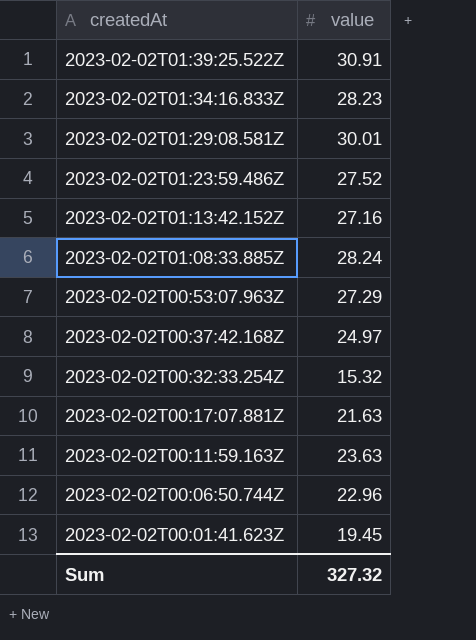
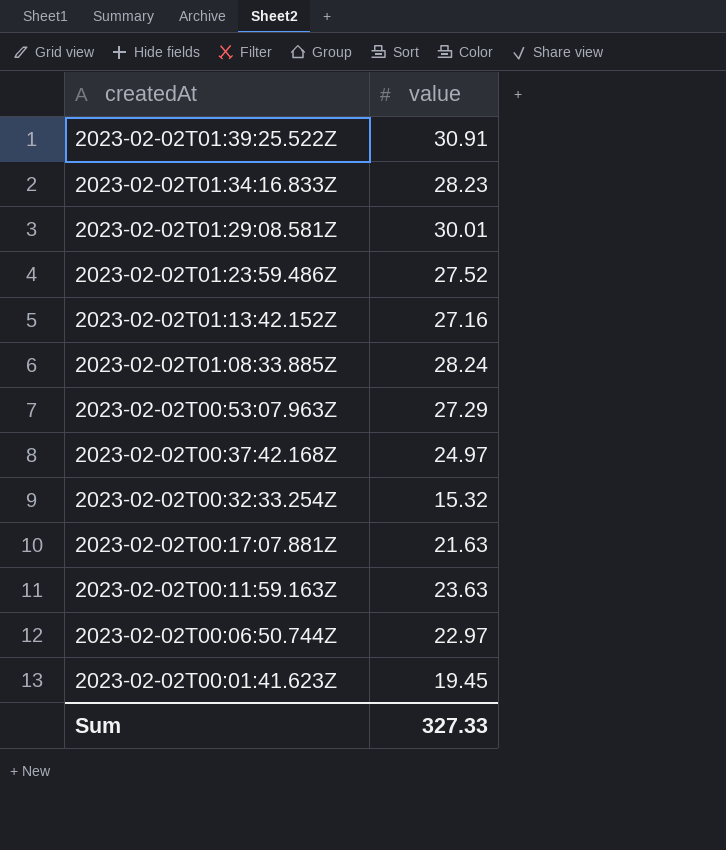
2023-02-02T00:06:50.744Z | value: 22.96 -> 22.97
Sum | value: 327.32 -> 327.33

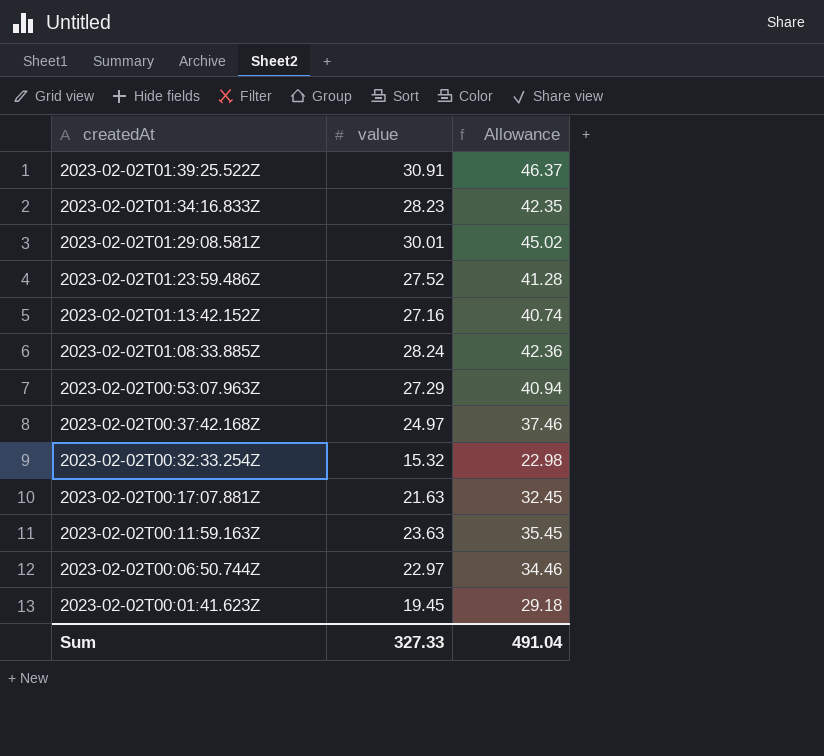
column Allowance | formula: none -> [value] * 1.5

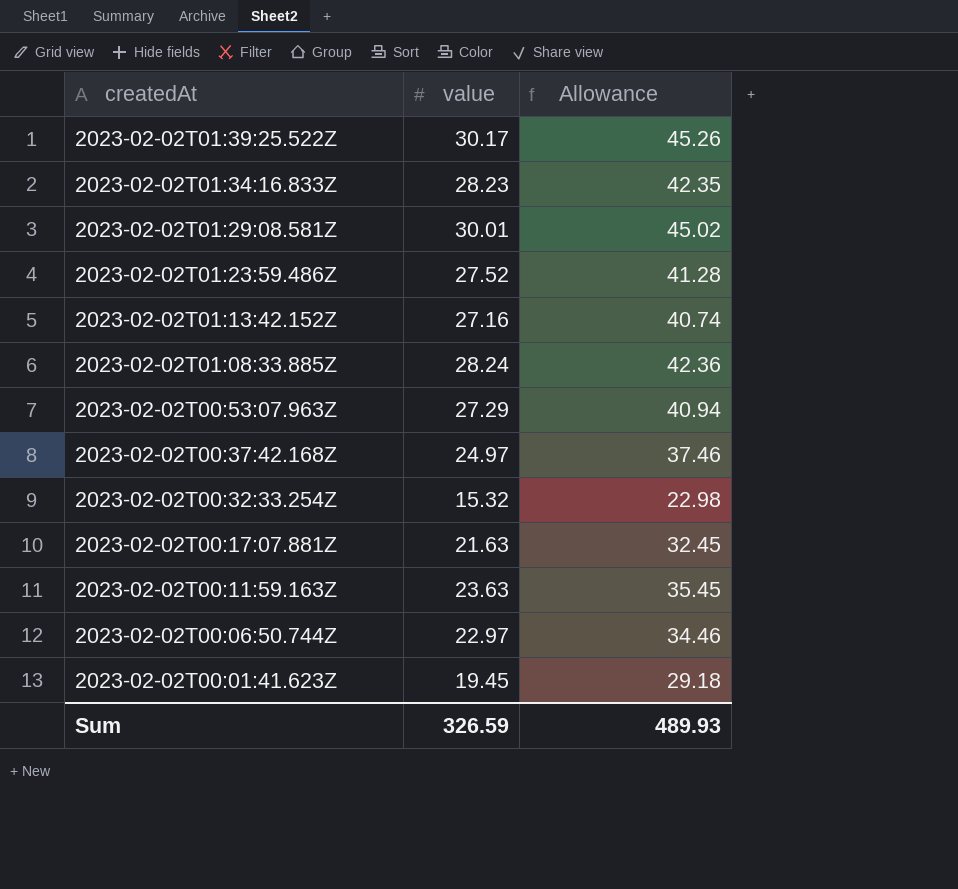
2023-02-02T01:39:25.522Z | value: 30.91 -> 30.17
2023-02-02T01:39:25.522Z | Allowance: 46.37 -> 45.26
Sum | value: 327.33 -> 326.59
Sum | Allowance: 491.04 -> 489.93

